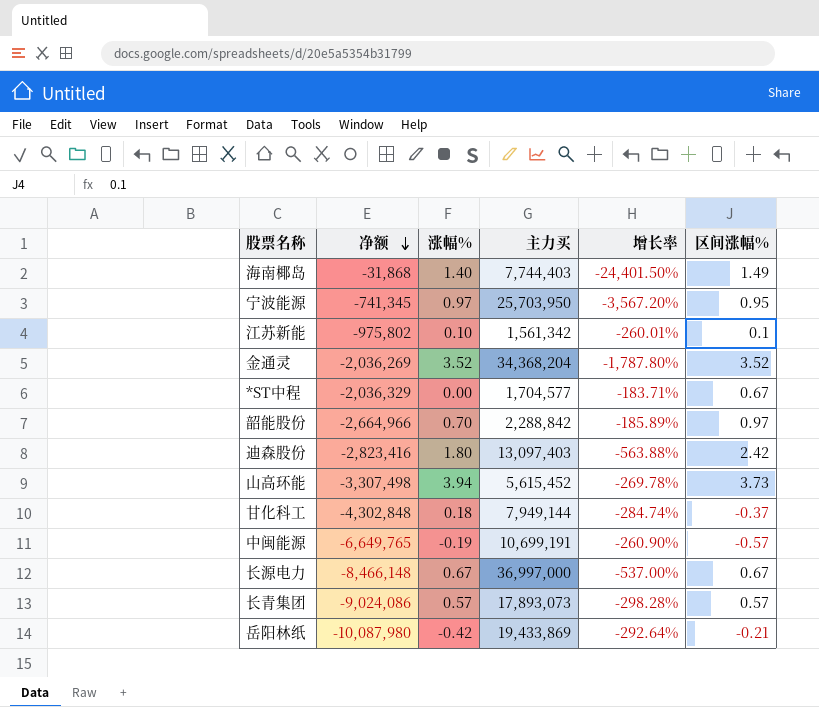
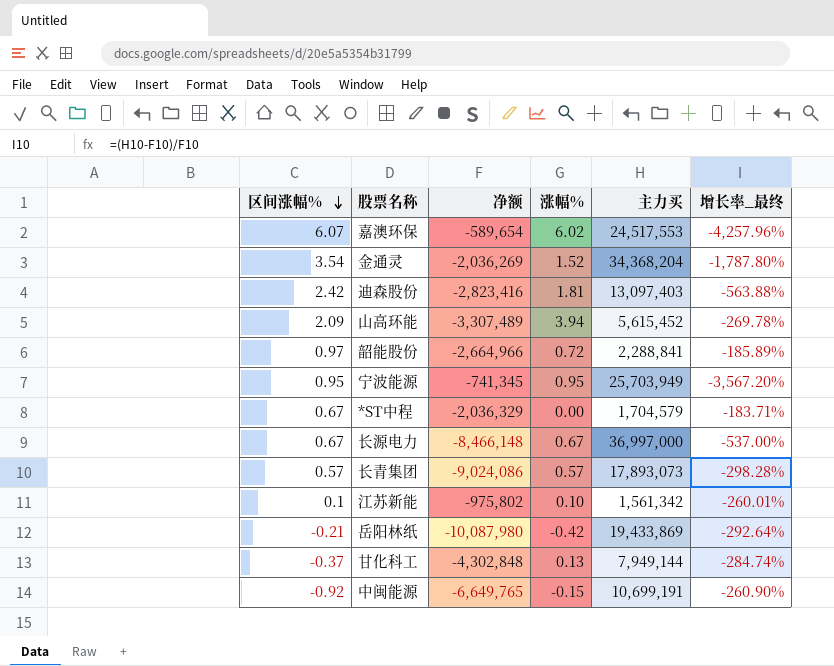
row order: 净额 descending -> 区间涨幅% descending
column 区间涨幅% | position: 6 -> 1
column name: 增长率 -> 增长率_最终
row 海南椰岛: -31,868 | 1.40 | 7,744,403 | -24,401.50% | 1.49 -> none
row 嘉澳环保: none -> 6.07 | -589,654 | 6.02 | 24,517,553 | -4,257.96%
金通灵 | 区间涨幅%: 3.52 -> 3.54
金通灵 | 涨幅%: 3.52 -> 1.52
迪森股份 | 涨幅%: 1.80 -> 1.81
山高环能 | 区间涨幅%: 3.73 -> 2.09
山高环能 | 净额: -3,307,498 -> -3,307,489
韶能股份 | 涨幅%: 0.70 -> 0.72
韶能股份 | 主力买: 2,288,842 -> 2,288,841
宁波能源 | 涨幅%: 0.97 -> 0.95
宁波能源 | 主力买: 25,703,950 -> 25,703,949
*ST中程 | 主力买: 1,704,577 -> 1,704,579
甘化科工 | 涨幅%: 0.18 -> 0.13
中闽能源 | 区间涨幅%: -0.57 -> -0.92
中闽能源 | 涨幅%: -0.19 -> -0.15

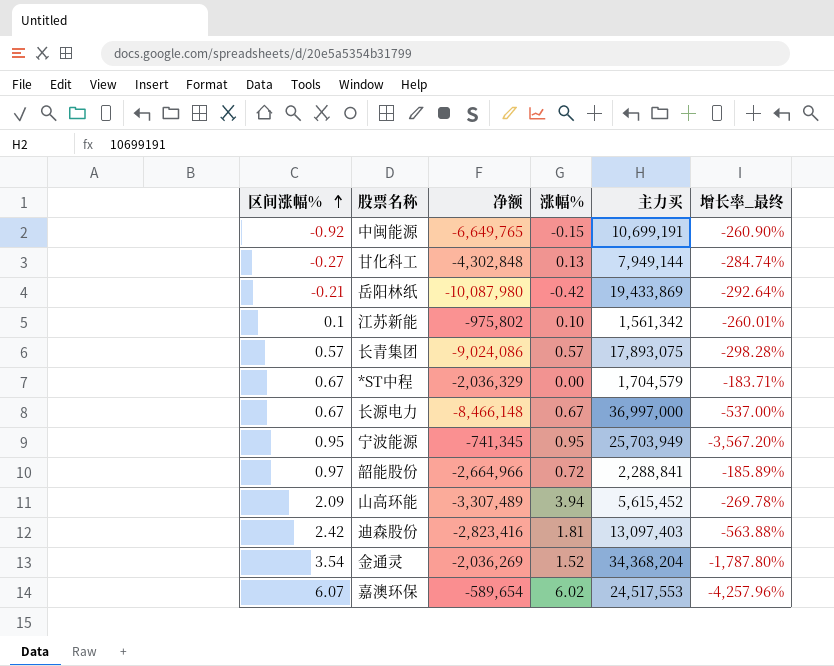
row order: 区间涨幅% descending -> 区间涨幅% ascending
甘化科工 | 区间涨幅%: -0.37 -> -0.27
长青集团 | 主力买: 17,893,073 -> 17,893,075

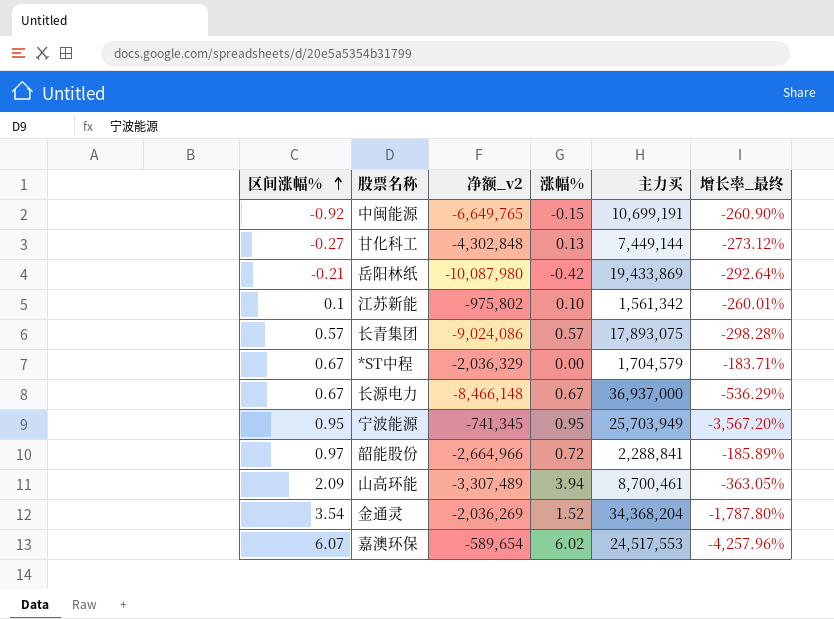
column name: 净额 -> 净额_v2
row 迪森股份: 2.42 | -2,823,416 | 1.81 | 13,097,403 | -563.88% -> none
甘化科工 | 主力买: 7,949,144 -> 7,449,144
甘化科工 | 增长率_最终: -284.74% -> -273.12%
长源电力 | 主力买: 36,997,000 -> 36,937,000
长源电力 | 增长率_最终: -537.00% -> -536.29%
山高环能 | 主力买: 5,615,452 -> 8,700,461
山高环能 | 增长率_最终: -269.78% -> -363.05%

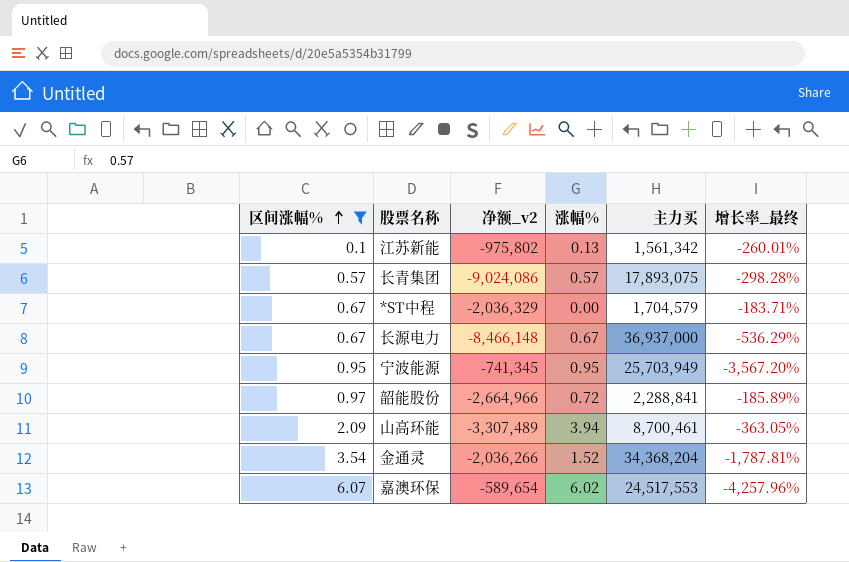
filter: none -> 区间涨幅% >= 0.1
江苏新能 | 涨幅%: 0.10 -> 0.13
金通灵 | 净额_v2: -2,036,269 -> -2,036,266
金通灵 | 增长率_最终: -1,787.80% -> -1,787.81%

